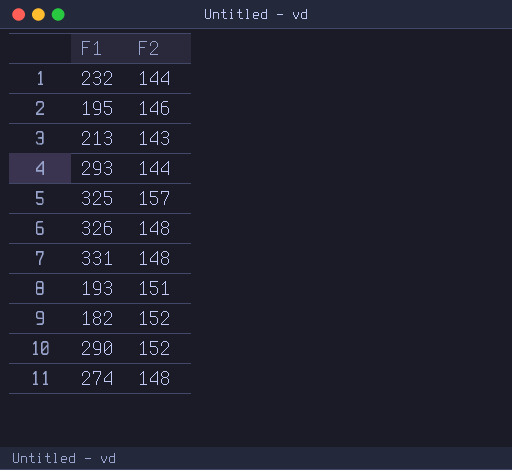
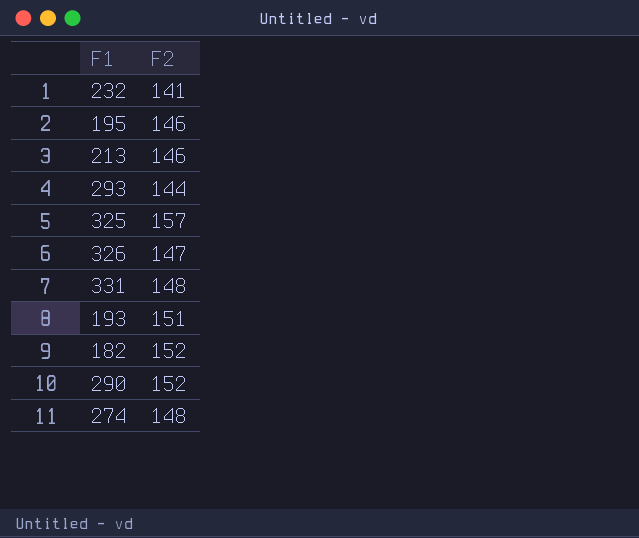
232 | F2: 144 -> 141
213 | F2: 143 -> 146
326 | F2: 148 -> 147

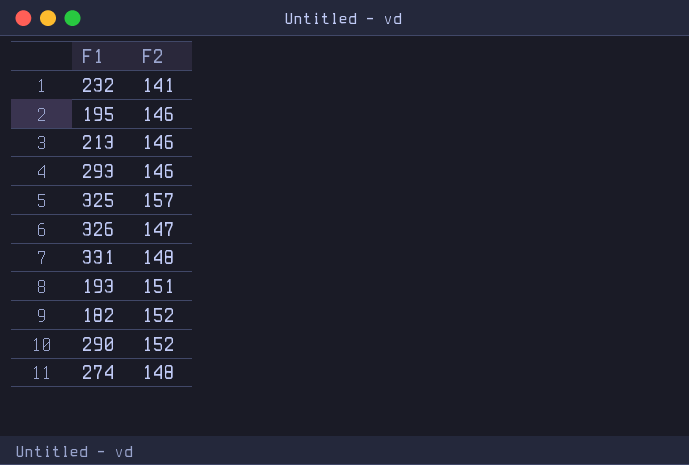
293 | F2: 144 -> 146

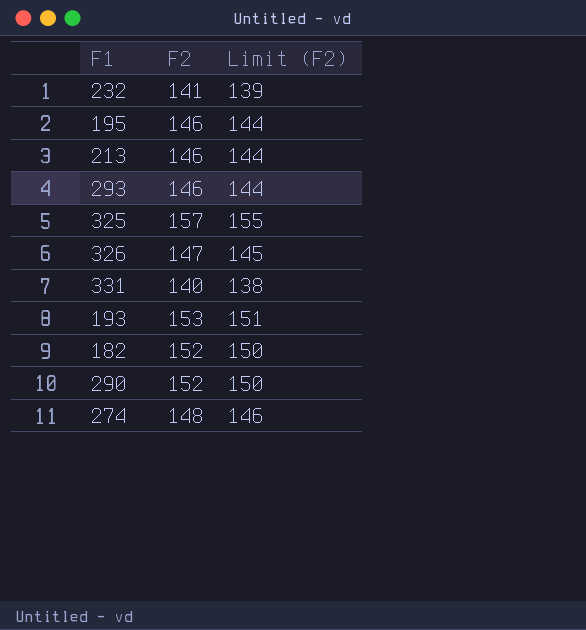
column Limit (F2) | formula: none -> [F2] - 2
331 | F2: 148 -> 140
193 | F2: 151 -> 153

